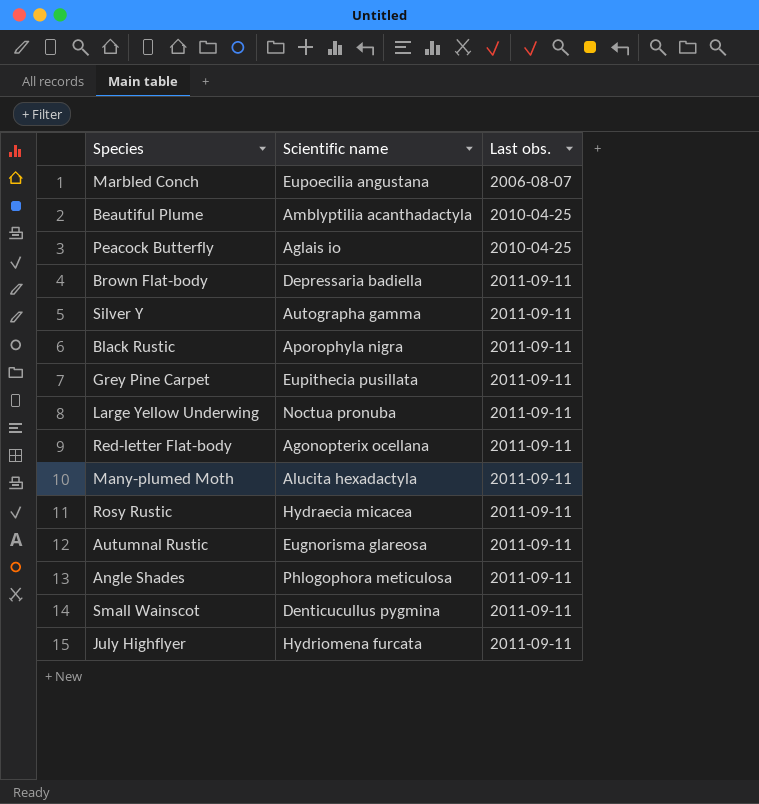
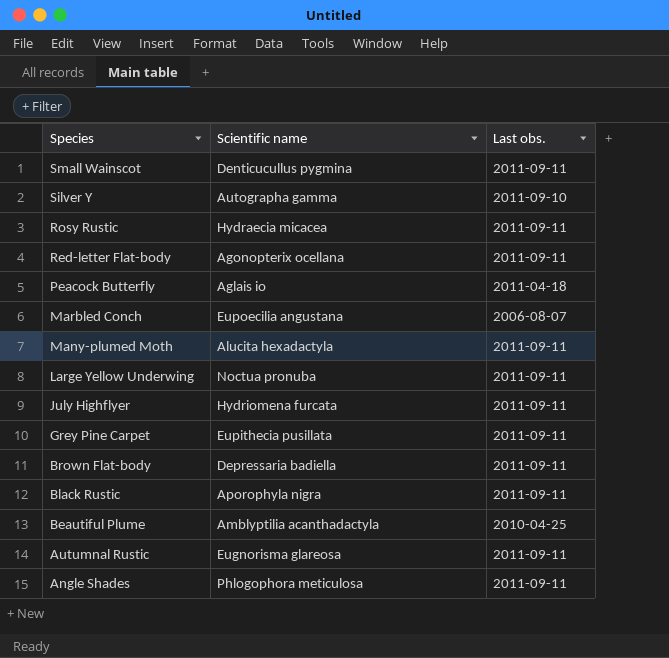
row order: Last obs. ascending -> Species descending
Silver Y | Last obs.: 2011-09-11 -> 2011-09-10
Peacock Butterfly | Last obs.: 2010-04-25 -> 2011-04-18

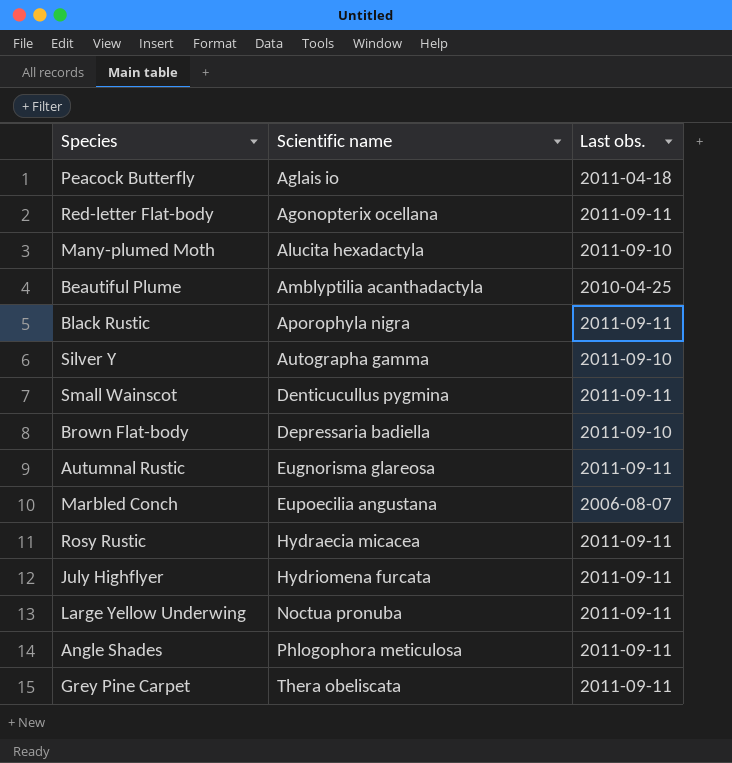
row order: Species descending -> Scientific name ascending
Many-plumed Moth | Last obs.: 2011-09-11 -> 2011-09-10
Brown Flat-body | Last obs.: 2011-09-11 -> 2011-09-10
Grey Pine Carpet | Scientific name: Eupithecia pusillata -> Thera obeliscata

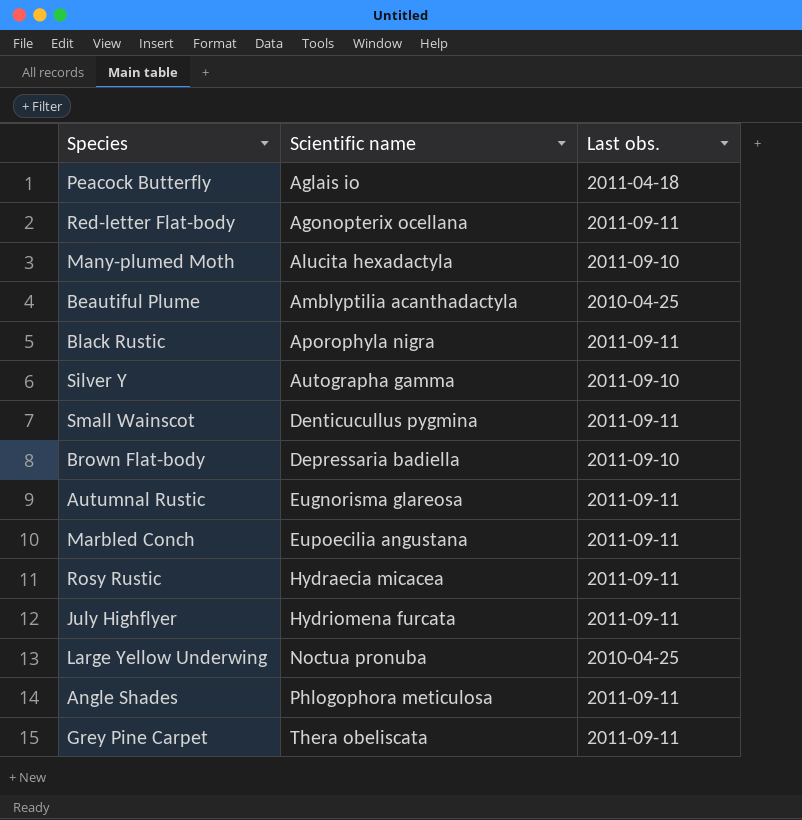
Marbled Conch | Last obs.: 2006-08-07 -> 2011-09-11
Large Yellow Underwing | Last obs.: 2011-09-11 -> 2010-04-25

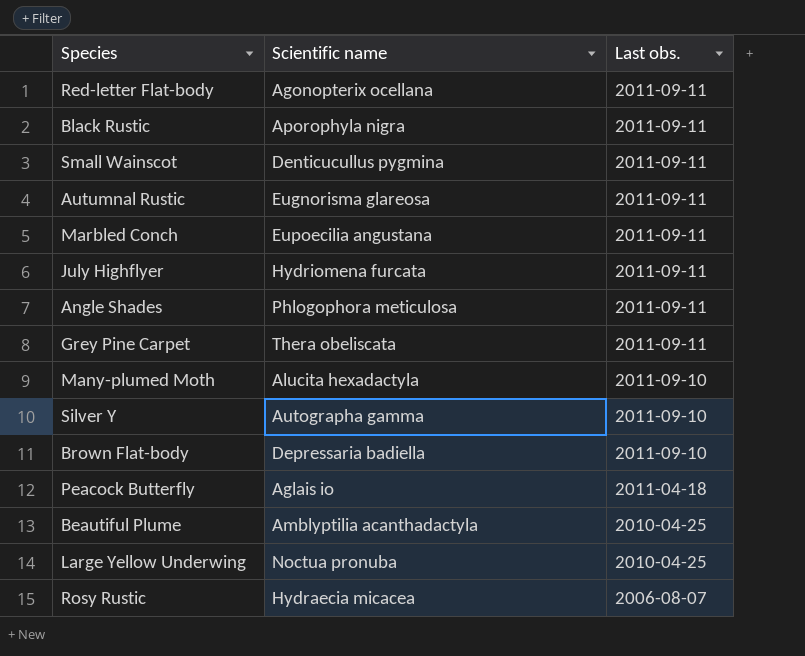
row order: Scientific name ascending -> Last obs. descending
Rosy Rustic | Last obs.: 2011-09-11 -> 2006-08-07

